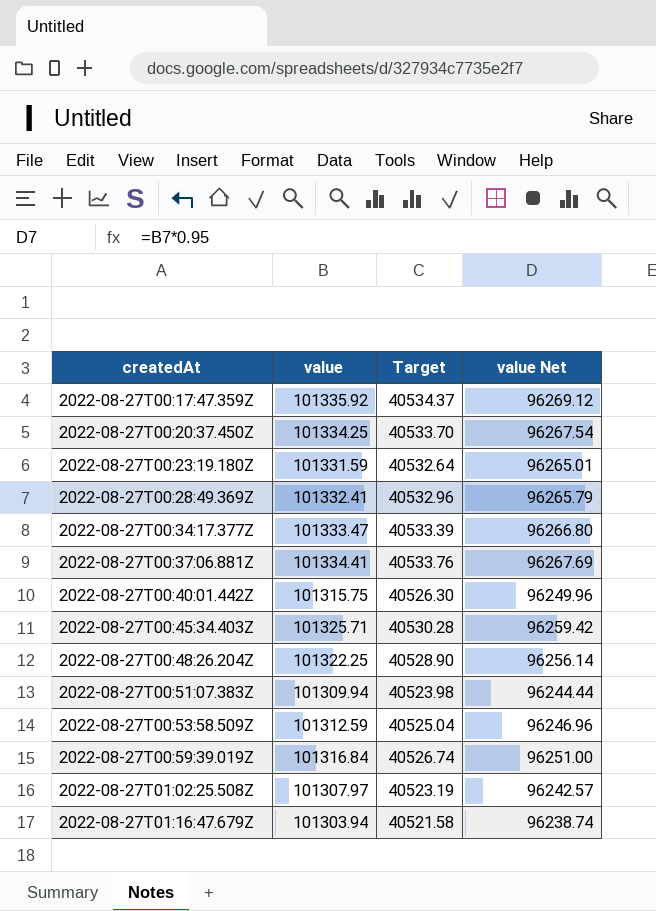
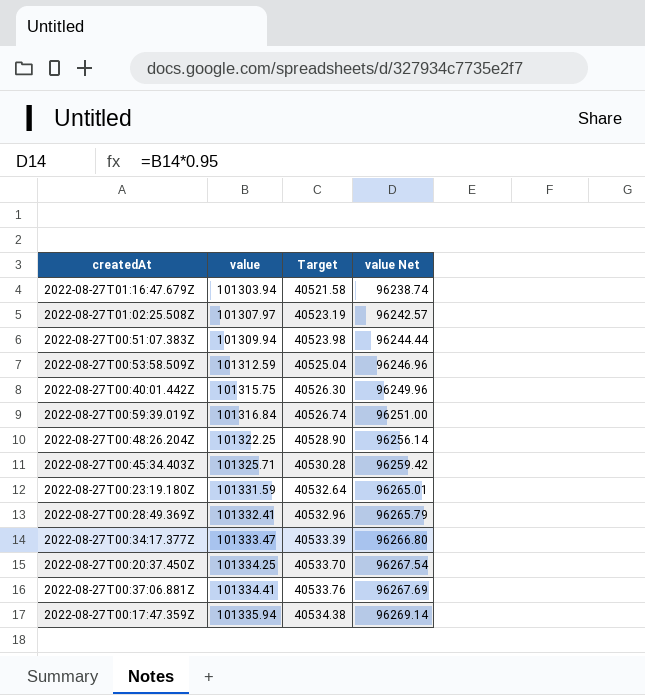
row order: createdAt ascending -> value ascending
2022-08-27T00:17:47.359Z | value: 101335.92 -> 101335.94
2022-08-27T00:17:47.359Z | Target: 40534.37 -> 40534.38
2022-08-27T00:17:47.359Z | value Net: 96269.12 -> 96269.14

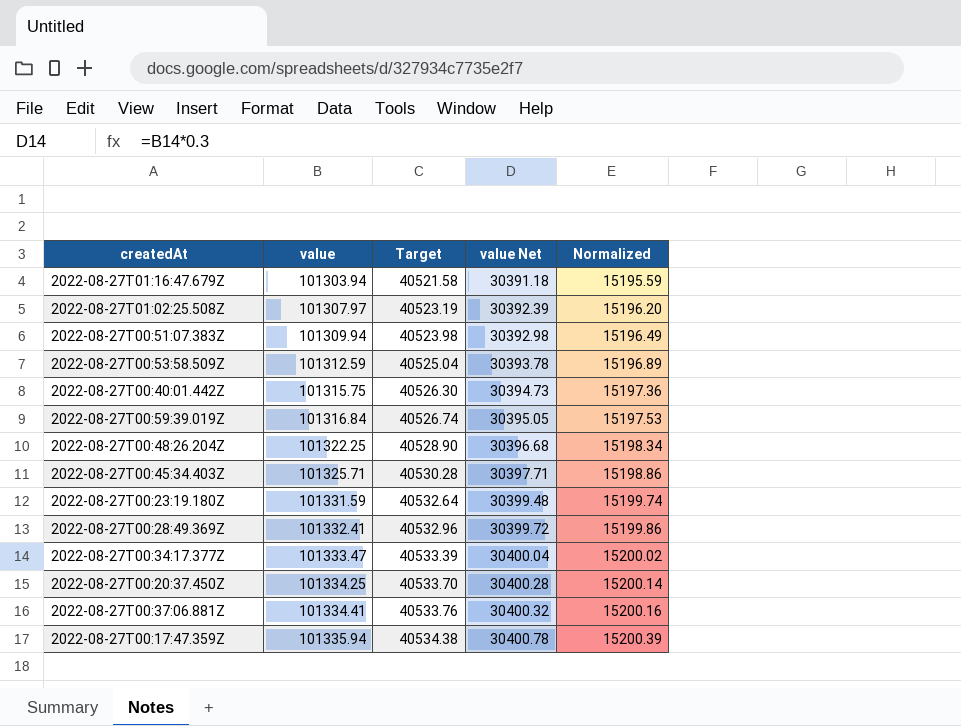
column value Net | formula: [value] * 0.95 -> [value] * 0.3
column Normalized | formula: none -> [value] * 0.15

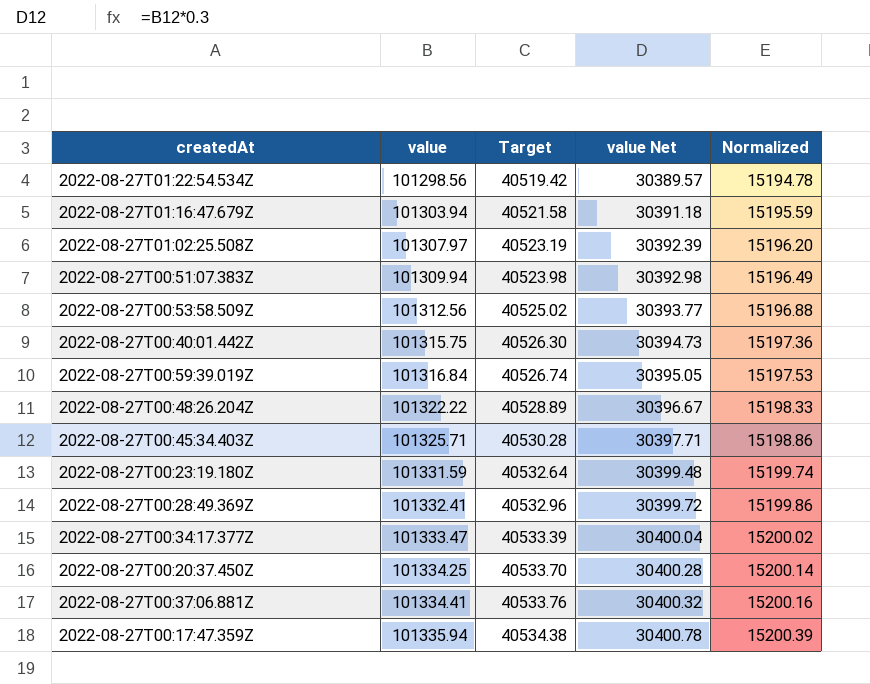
row 2022-08-27T01:22:54.534Z: none -> 101298.56 | 40519.42 | 30389.57 | 15194.78
2022-08-27T00:53:58.509Z | value: 101312.59 -> 101312.56
2022-08-27T00:53:58.509Z | Target: 40525.04 -> 40525.02
2022-08-27T00:53:58.509Z | value Net: 30393.78 -> 30393.77
2022-08-27T00:53:58.509Z | Normalized: 15196.89 -> 15196.88
2022-08-27T00:48:26.204Z | value: 101322.25 -> 101322.22
2022-08-27T00:48:26.204Z | Target: 40528.90 -> 40528.89
2022-08-27T00:48:26.204Z | value Net: 30396.68 -> 30396.67
2022-08-27T00:48:26.204Z | Normalized: 15198.34 -> 15198.33

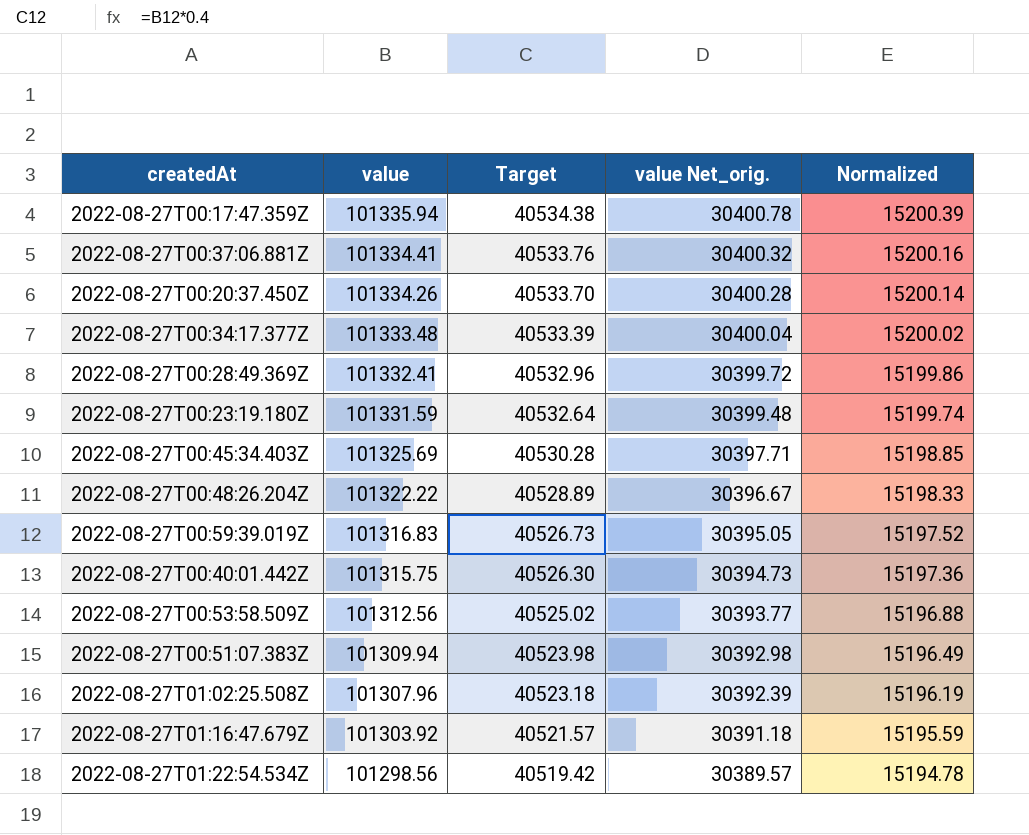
row order: value ascending -> value descending
column name: value Net -> value Net_orig.
2022-08-27T00:20:37.450Z | value: 101334.25 -> 101334.26
2022-08-27T00:34:17.377Z | value: 101333.47 -> 101333.48
2022-08-27T00:45:34.403Z | value: 101325.71 -> 101325.69
2022-08-27T00:45:34.403Z | Normalized: 15198.86 -> 15198.85
2022-08-27T00:59:39.019Z | value: 101316.84 -> 101316.83
2022-08-27T00:59:39.019Z | Target: 40526.74 -> 40526.73
2022-08-27T00:59:39.019Z | Normalized: 15197.53 -> 15197.52
2022-08-27T01:02:25.508Z | value: 101307.97 -> 101307.96
2022-08-27T01:02:25.508Z | Target: 40523.19 -> 40523.18
2022-08-27T01:02:25.508Z | Normalized: 15196.20 -> 15196.19
2022-08-27T01:16:47.679Z | value: 101303.94 -> 101303.92
2022-08-27T01:16:47.679Z | Target: 40521.58 -> 40521.57

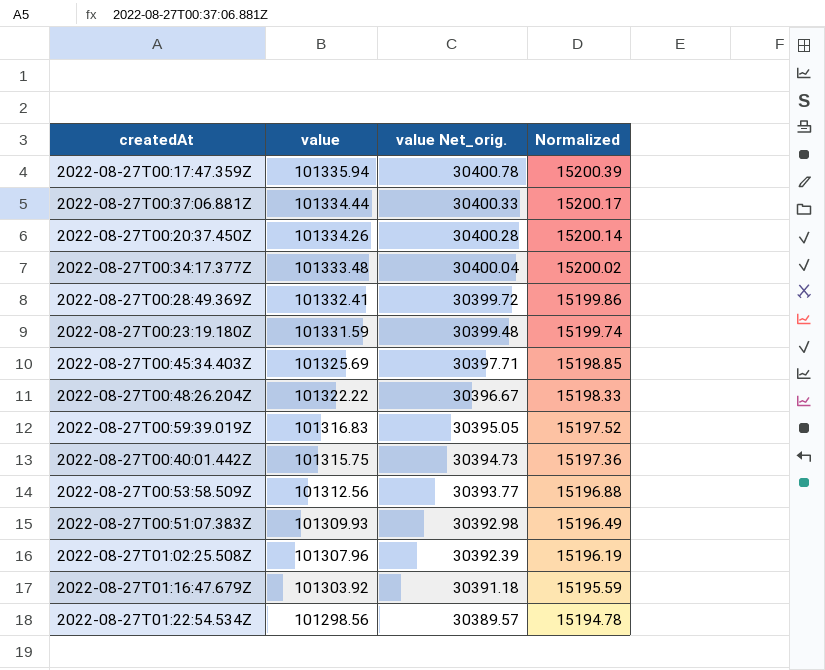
column Target | formula: [value] * 0.4 -> none
2022-08-27T00:37:06.881Z | value: 101334.41 -> 101334.44
2022-08-27T00:37:06.881Z | value Net_orig.: 30400.32 -> 30400.33
2022-08-27T00:37:06.881Z | Normalized: 15200.16 -> 15200.17
2022-08-27T00:51:07.383Z | value: 101309.94 -> 101309.93

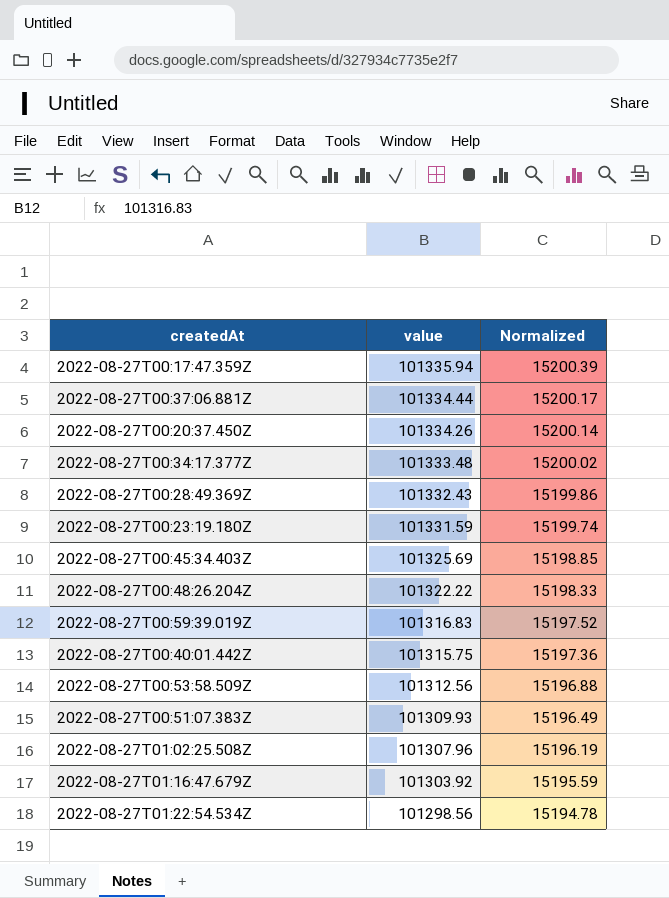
column value Net_orig. | formula: [value] * 0.3 -> none
2022-08-27T00:28:49.369Z | value: 101332.41 -> 101332.43

